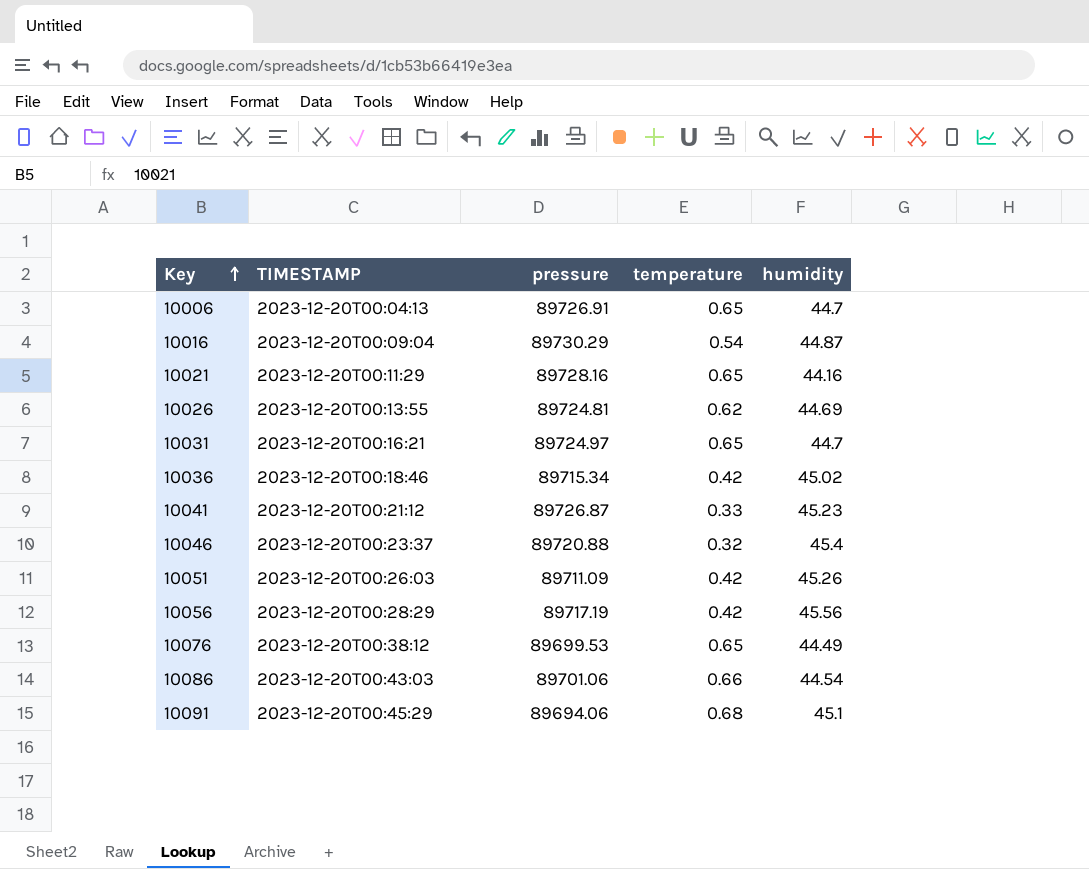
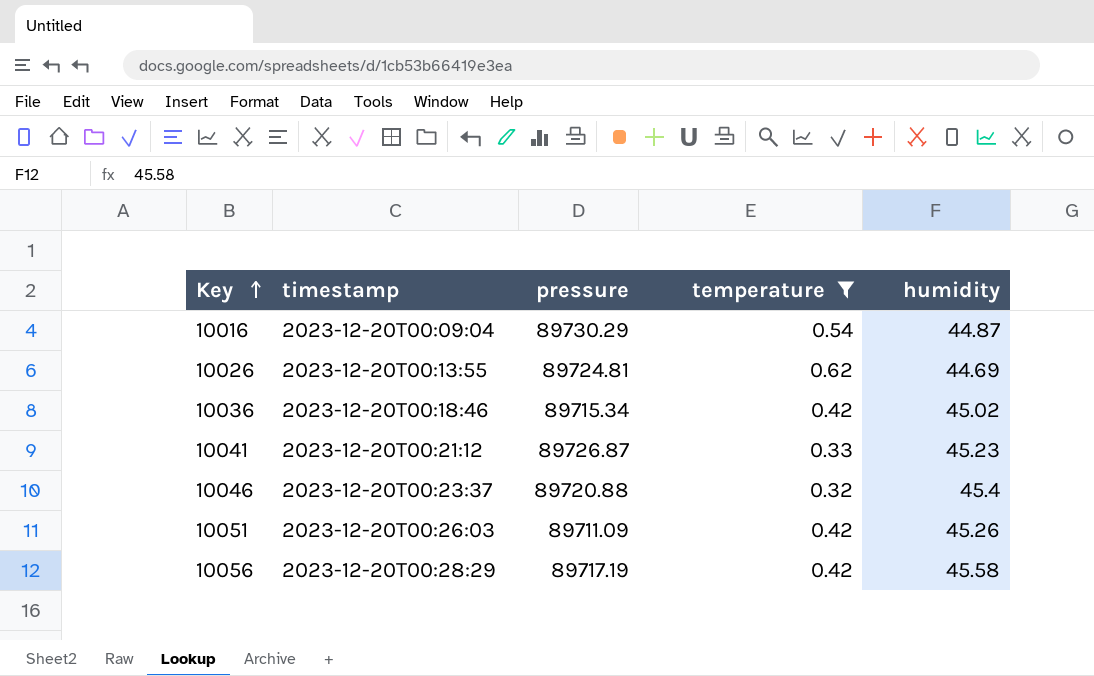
filter: none -> temperature <= 0.62
column name: TIMESTAMP -> timestamp
10056 | humidity: 45.56 -> 45.58

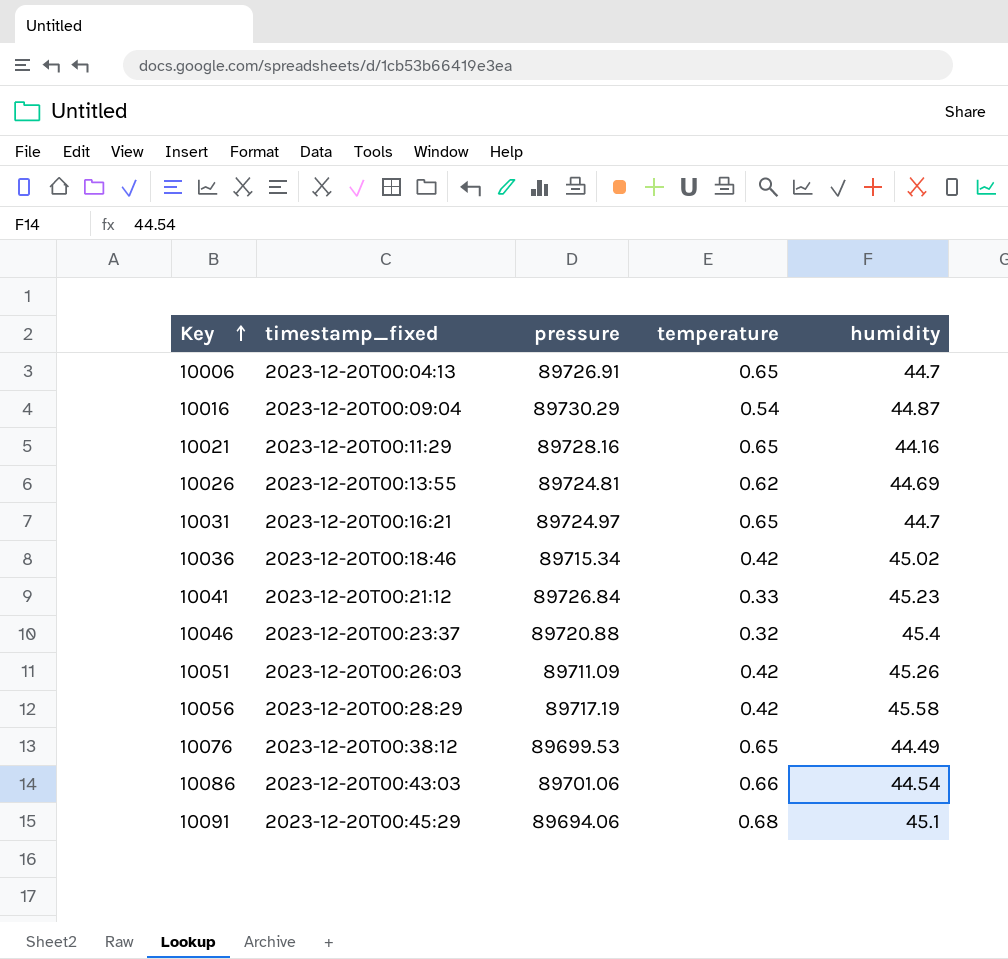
filter: temperature <= 0.62 -> none
column name: timestamp -> timestamp_fixed
10041 | pressure: 89726.87 -> 89726.84

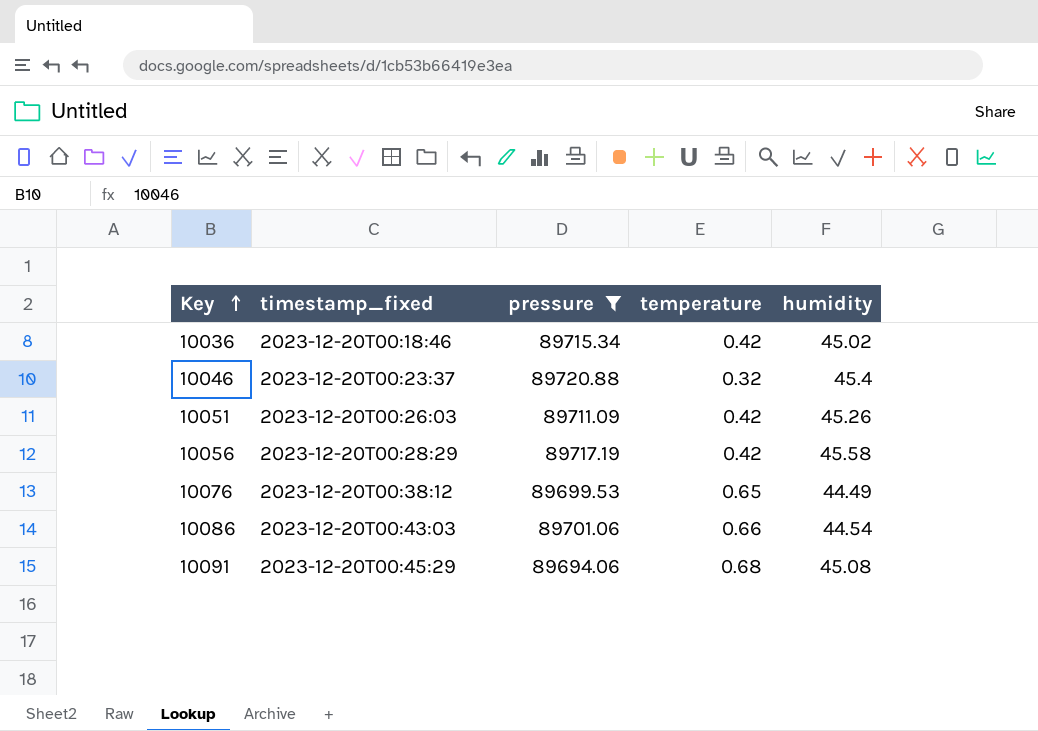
filter: none -> pressure <= 89720.88
10091 | humidity: 45.1 -> 45.08

